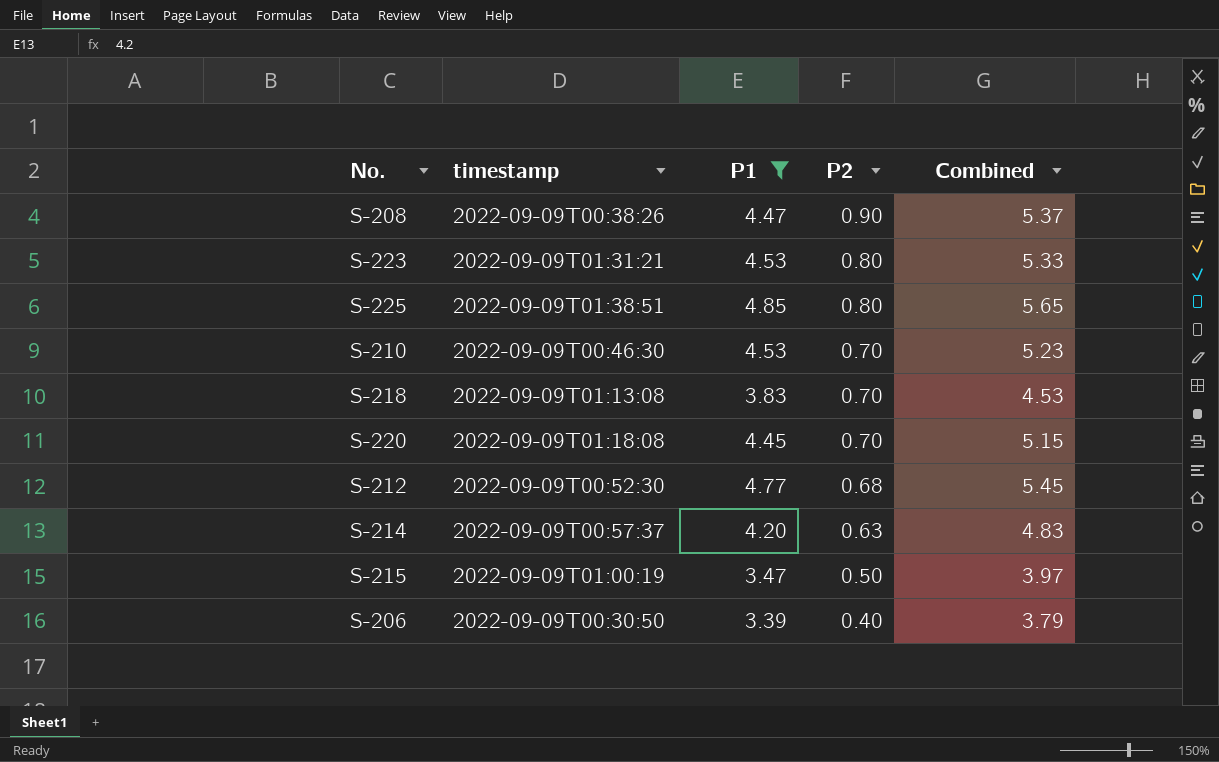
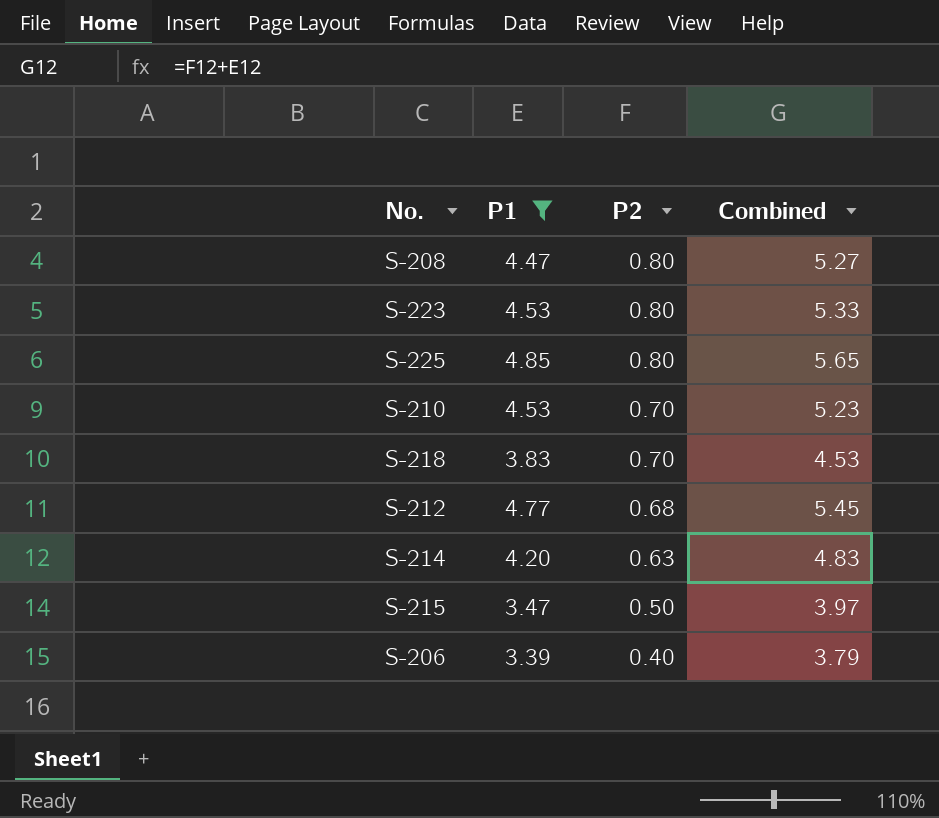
column timestamp | position: 2 -> none
row S-220: 2022-09-09T01:18:08 | 4.45 | 0.70 | 5.15 -> none
S-208 | P2: 0.90 -> 0.80
S-208 | Combined: 5.37 -> 5.27

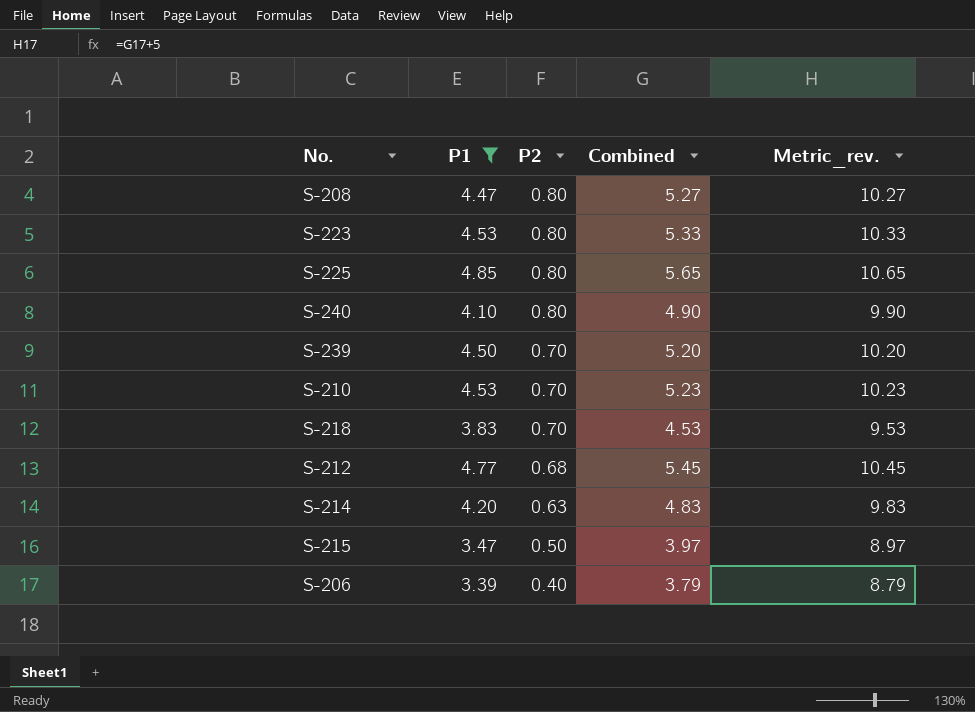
column Metric_rev. | formula: none -> [Combined] + 5
row S-240: none -> 4.10 | 0.80 | 4.90 | 9.90
row S-239: none -> 4.50 | 0.70 | 5.20 | 10.20

